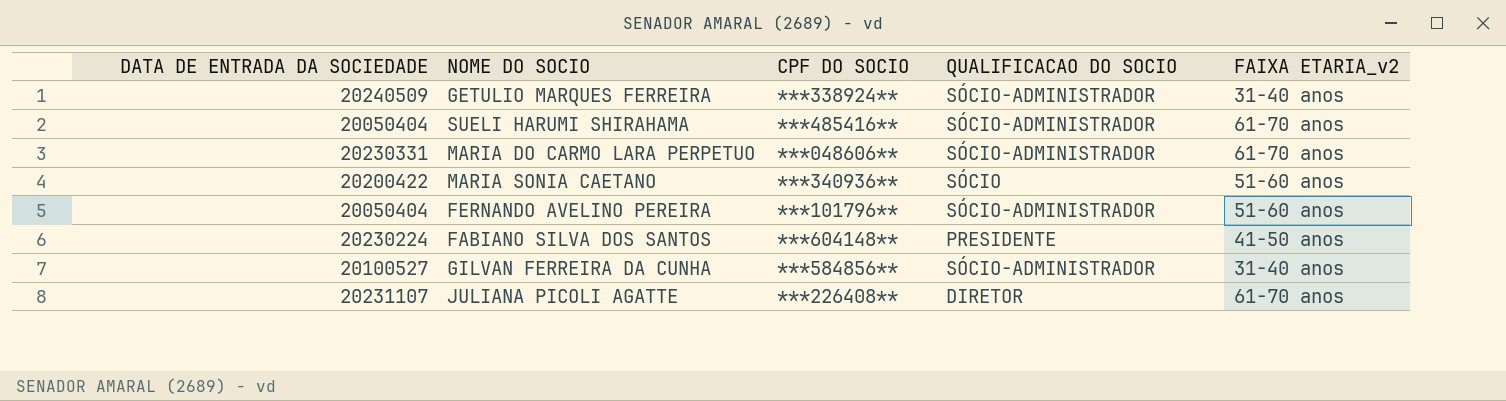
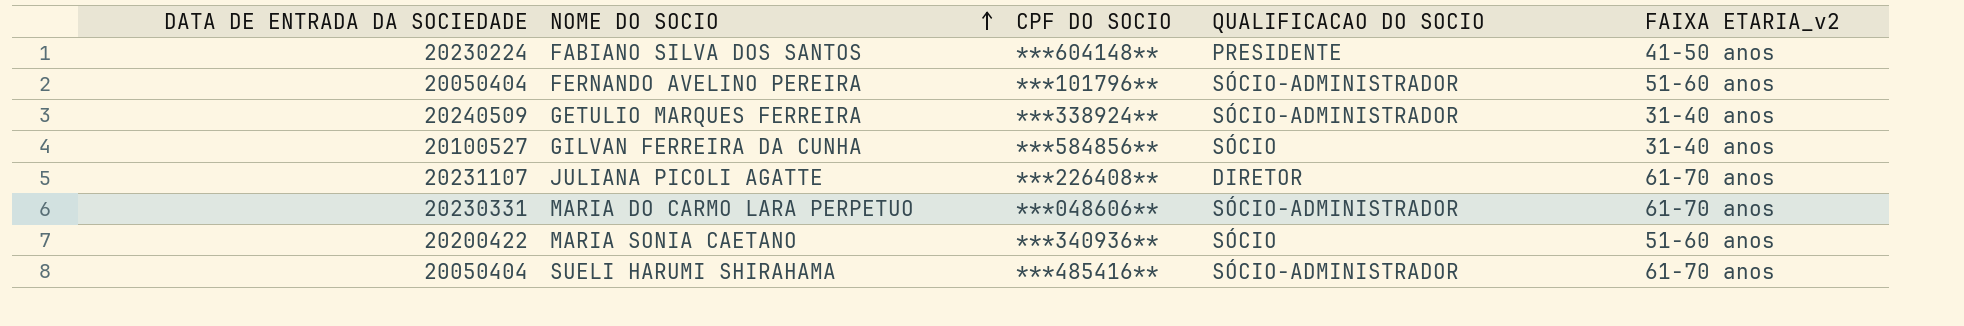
row order: none -> NOME DO SOCIO ascending
GILVAN FERREIRA DA CUNHA | QUALIFICACAO DO SOCIO: SÓCIO-ADMINISTRADOR -> SÓCIO

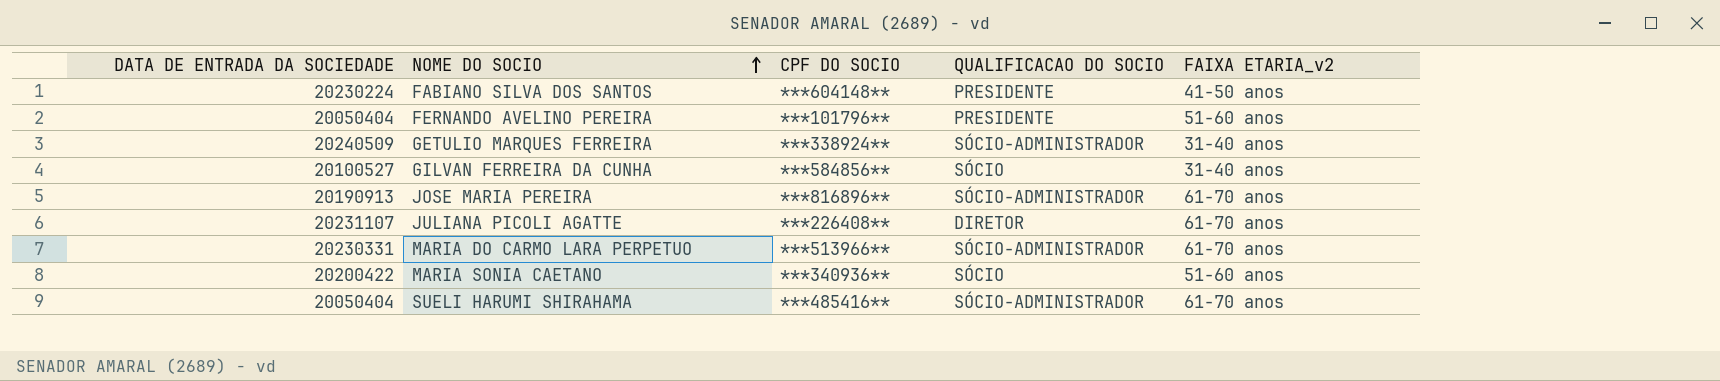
FERNANDO AVELINO PEREIRA | QUALIFICACAO DO SOCIO: SÓCIO-ADMINISTRADOR -> PRESIDENTE
row JOSE MARIA PEREIRA: none -> 20190913 | ***816896** | SÓCIO-ADMINISTRADOR | 61-70 anos
MARIA DO CARMO LARA PERPETUO | CPF DO SOCIO: ***048606** -> ***513966**

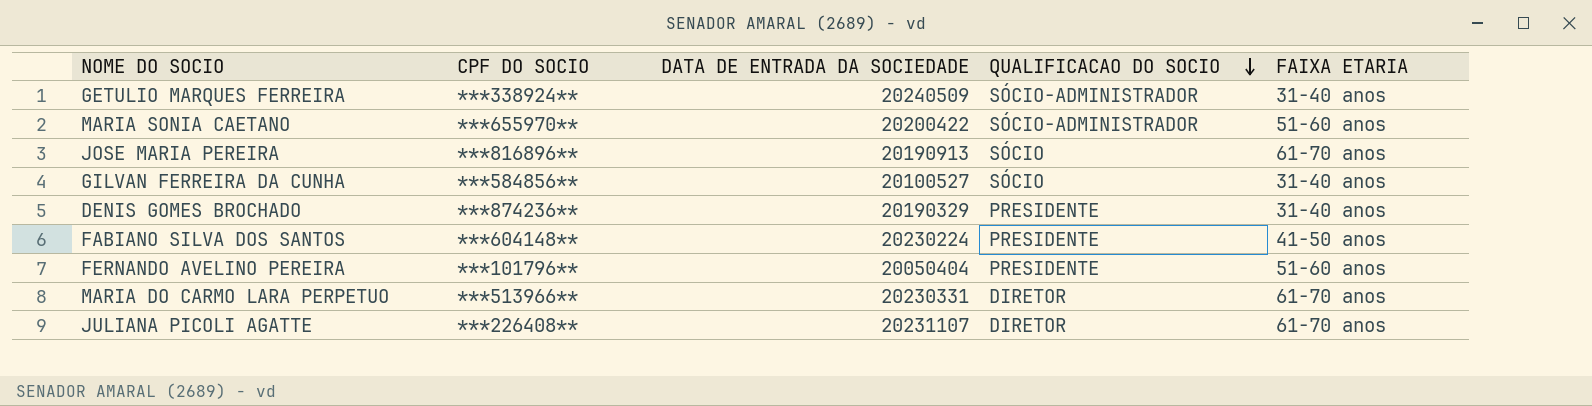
row order: NOME DO SOCIO ascending -> QUALIFICACAO DO SOCIO descending
column DATA DE ENTRADA DA SOCIEDADE | position: 1 -> 3
column name: FAIXA ETARIA_v2 -> FAIXA ETARIA
row SUELI HARUMI SHIRAHAMA: 20050404 | ***485416** | SÓCIO-ADMINISTRADOR | 61-70 anos -> none
MARIA SONIA CAETANO | CPF DO SOCIO: ***340936** -> ***655970**
MARIA SONIA CAETANO | QUALIFICACAO DO SOCIO: SÓCIO -> SÓCIO-ADMINISTRADOR
JOSE MARIA PEREIRA | QUALIFICACAO DO SOCIO: SÓCIO-ADMINISTRADOR -> SÓCIO
row DENIS GOMES BROCHADO: none -> ***874236** | 20190329 | PRESIDENTE | 31-40 anos
MARIA DO CARMO LARA PERPETUO | QUALIFICACAO DO SOCIO: SÓCIO-ADMINISTRADOR -> DIRETOR

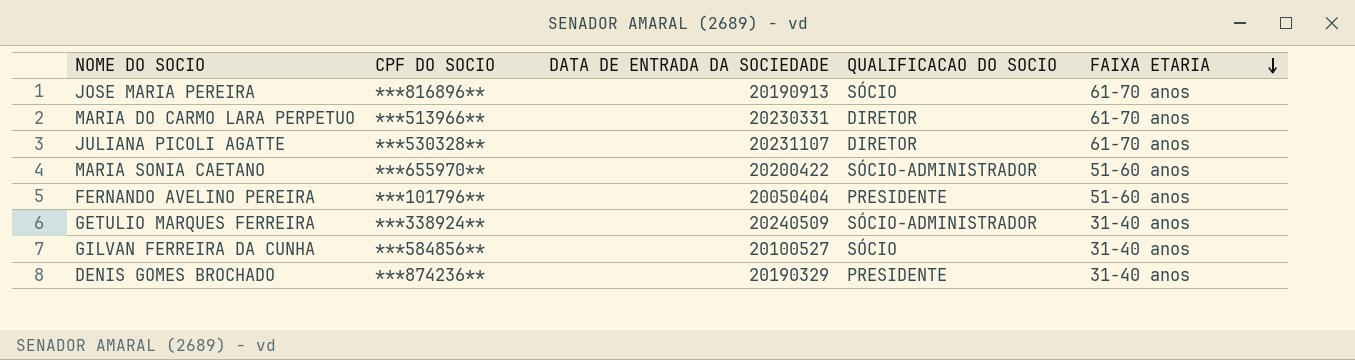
row order: QUALIFICACAO DO SOCIO descending -> FAIXA ETARIA descending
row FABIANO SILVA DOS SANTOS: ***604148** | 20230224 | PRESIDENTE | 41-50 anos -> none
JULIANA PICOLI AGATTE | CPF DO SOCIO: ***226408** -> ***530328**

